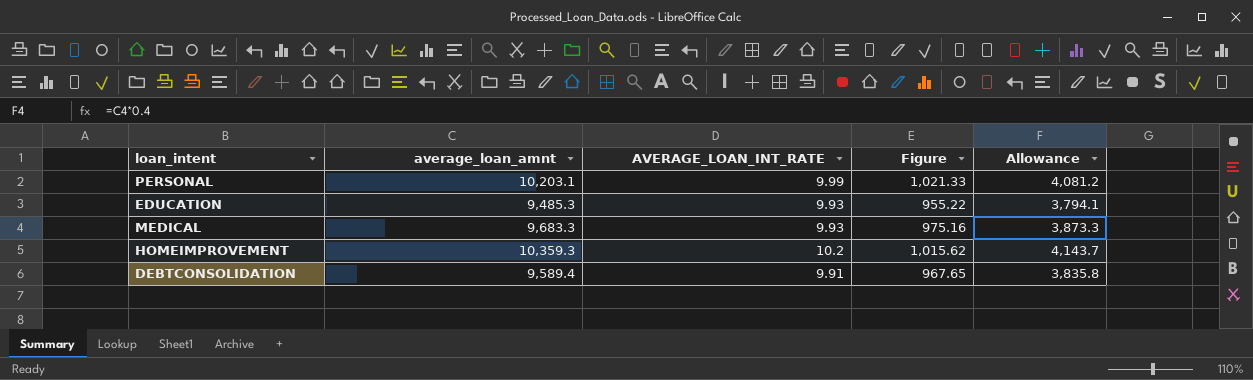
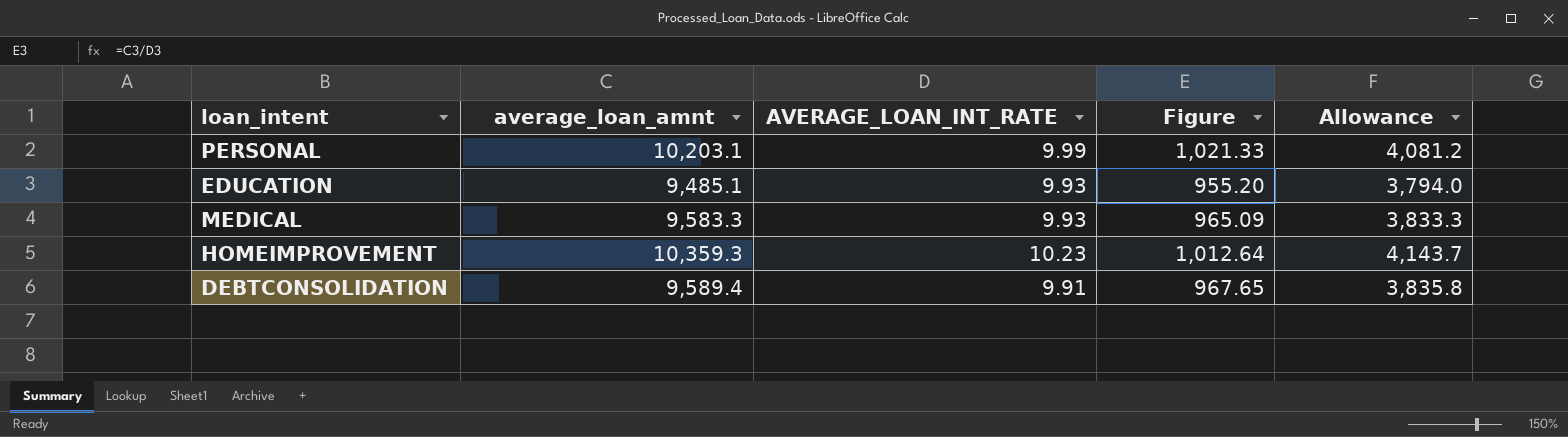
EDUCATION | average_loan_amnt: 9,485.3 -> 9,485.1
EDUCATION | Figure: 955.22 -> 955.20
EDUCATION | Allowance: 3,794.1 -> 3,794.0
MEDICAL | average_loan_amnt: 9,683.3 -> 9,583.3
MEDICAL | Figure: 975.16 -> 965.09
MEDICAL | Allowance: 3,873.3 -> 3,833.3
HOMEIMPROVEMENT | AVERAGE_LOAN_INT_RATE: 10.2 -> 10.23
HOMEIMPROVEMENT | Figure: 1,015.62 -> 1,012.64

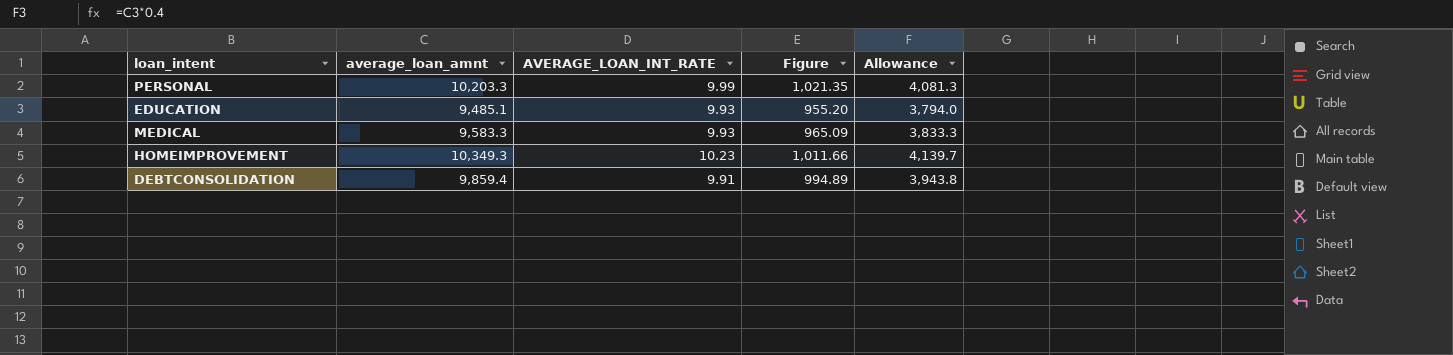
PERSONAL | average_loan_amnt: 10,203.1 -> 10,203.3
PERSONAL | Figure: 1,021.33 -> 1,021.35
PERSONAL | Allowance: 4,081.2 -> 4,081.3
HOMEIMPROVEMENT | average_loan_amnt: 10,359.3 -> 10,349.3
HOMEIMPROVEMENT | Figure: 1,012.64 -> 1,011.66
HOMEIMPROVEMENT | Allowance: 4,143.7 -> 4,139.7
DEBTCONSOLIDATION | average_loan_amnt: 9,589.4 -> 9,859.4
DEBTCONSOLIDATION | Figure: 967.65 -> 994.89
DEBTCONSOLIDATION | Allowance: 3,835.8 -> 3,943.8

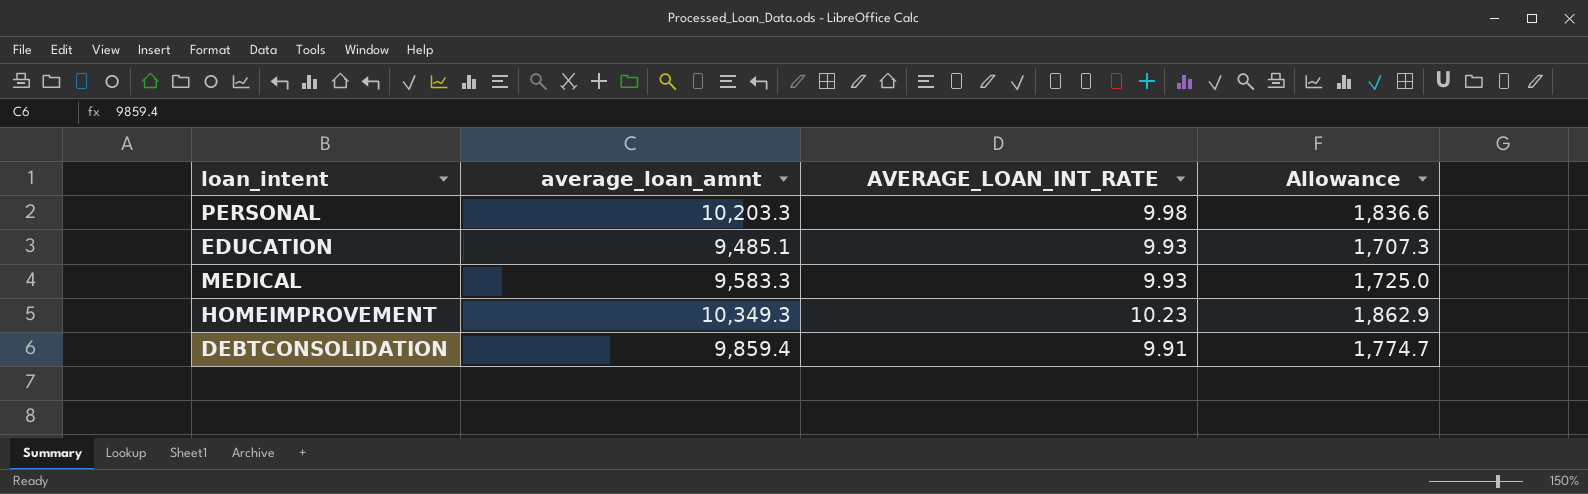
column Figure | formula: [average_loan_amnt] / [AVERAGE_LOAN_INT_RATE] -> none
column Allowance | formula: [average_loan_amnt] * 0.4 -> [average_loan_amnt] * 0.18
PERSONAL | AVERAGE_LOAN_INT_RATE: 9.99 -> 9.98

